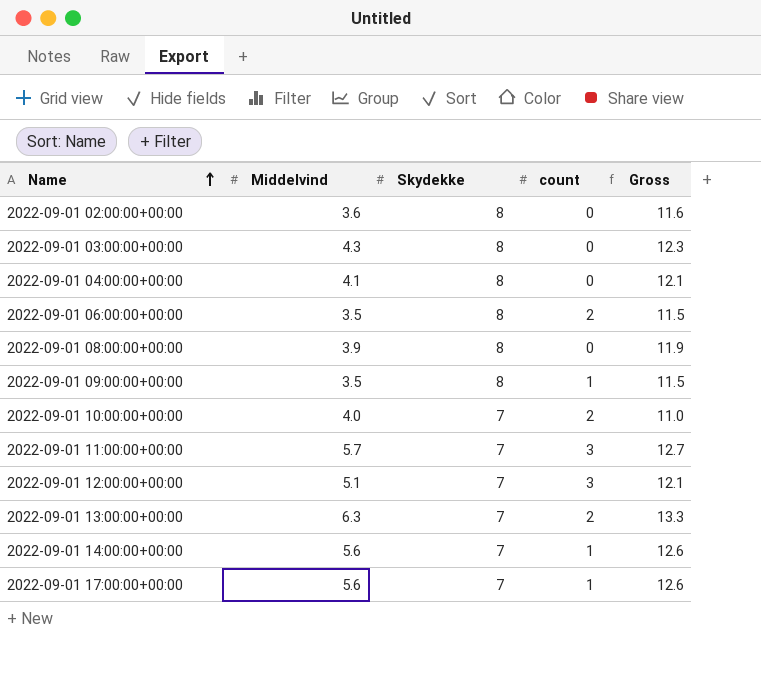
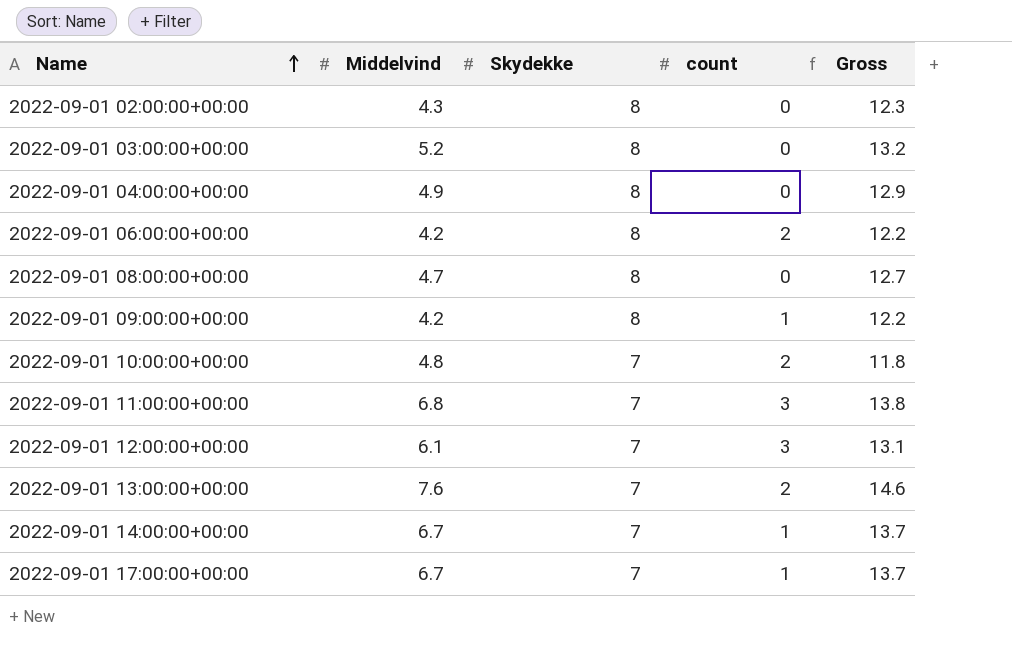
2022-09-01 02:00:00+00:00 | Middelvind: 3.6 -> 4.3
2022-09-01 02:00:00+00:00 | Gross: 11.6 -> 12.3
2022-09-01 03:00:00+00:00 | Middelvind: 4.3 -> 5.2
2022-09-01 03:00:00+00:00 | Gross: 12.3 -> 13.2
2022-09-01 04:00:00+00:00 | Middelvind: 4.1 -> 4.9
2022-09-01 04:00:00+00:00 | Gross: 12.1 -> 12.9
2022-09-01 06:00:00+00:00 | Middelvind: 3.5 -> 4.2
2022-09-01 06:00:00+00:00 | Gross: 11.5 -> 12.2
2022-09-01 08:00:00+00:00 | Middelvind: 3.9 -> 4.7
2022-09-01 08:00:00+00:00 | Gross: 11.9 -> 12.7
2022-09-01 09:00:00+00:00 | Middelvind: 3.5 -> 4.2
2022-09-01 09:00:00+00:00 | Gross: 11.5 -> 12.2
2022-09-01 10:00:00+00:00 | Middelvind: 4.0 -> 4.8
2022-09-01 10:00:00+00:00 | Gross: 11.0 -> 11.8
2022-09-01 11:00:00+00:00 | Middelvind: 5.7 -> 6.8
2022-09-01 11:00:00+00:00 | Gross: 12.7 -> 13.8
2022-09-01 12:00:00+00:00 | Middelvind: 5.1 -> 6.1
2022-09-01 12:00:00+00:00 | Gross: 12.1 -> 13.1
2022-09-01 13:00:00+00:00 | Middelvind: 6.3 -> 7.6
2022-09-01 13:00:00+00:00 | Gross: 13.3 -> 14.6
2022-09-01 14:00:00+00:00 | Middelvind: 5.6 -> 6.7
2022-09-01 14:00:00+00:00 | Gross: 12.6 -> 13.7
2022-09-01 17:00:00+00:00 | Middelvind: 5.6 -> 6.7
2022-09-01 17:00:00+00:00 | Gross: 12.6 -> 13.7

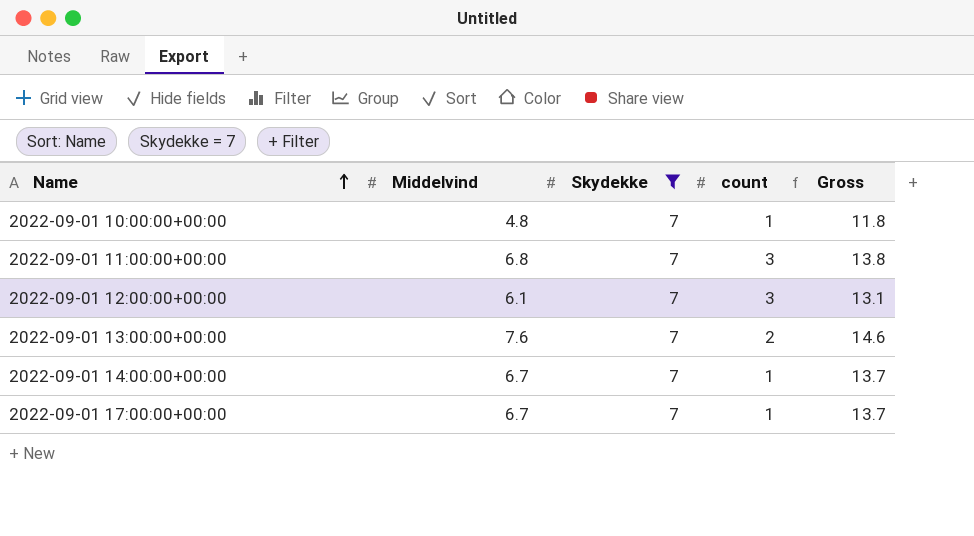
filter: none -> Skydekke = 7
2022-09-01 10:00:00+00:00 | count: 2 -> 1

